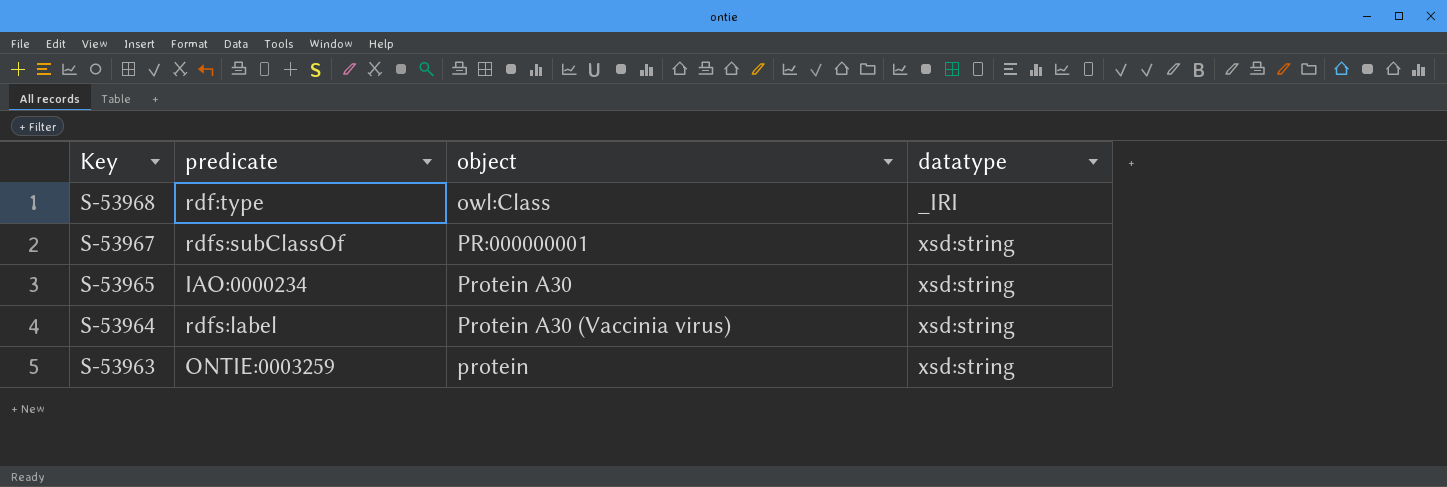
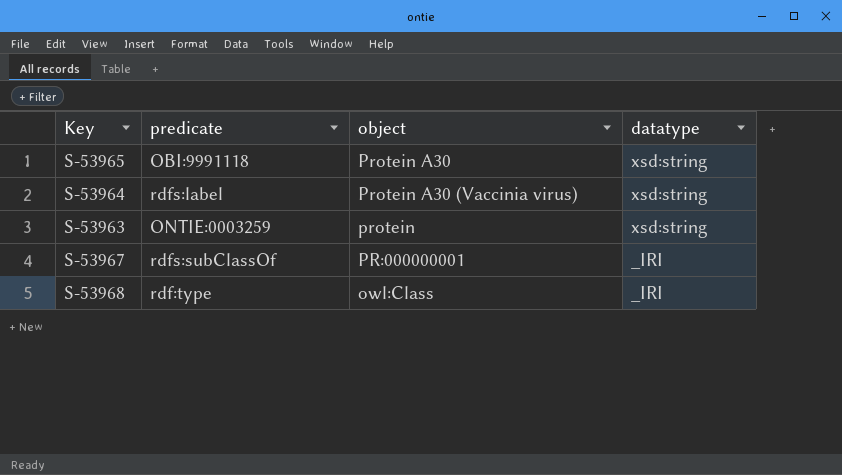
row order: Key descending -> datatype descending
S-53965 | predicate: IAO:0000234 -> OBI:9991118
S-53967 | datatype: xsd:string -> _IRI

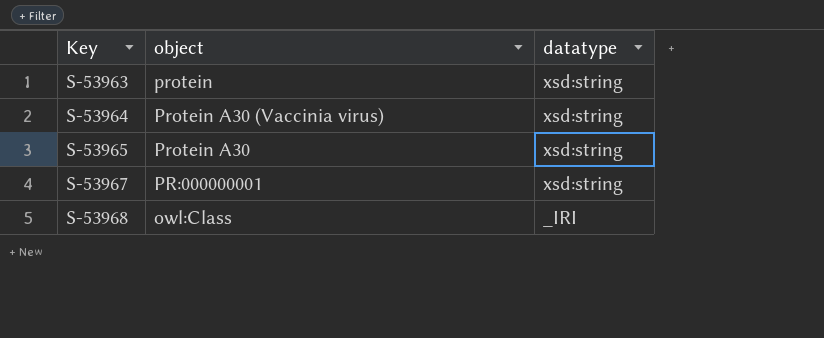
row order: datatype descending -> Key ascending
column predicate | position: 2 -> none
S-53967 | datatype: _IRI -> xsd:string

